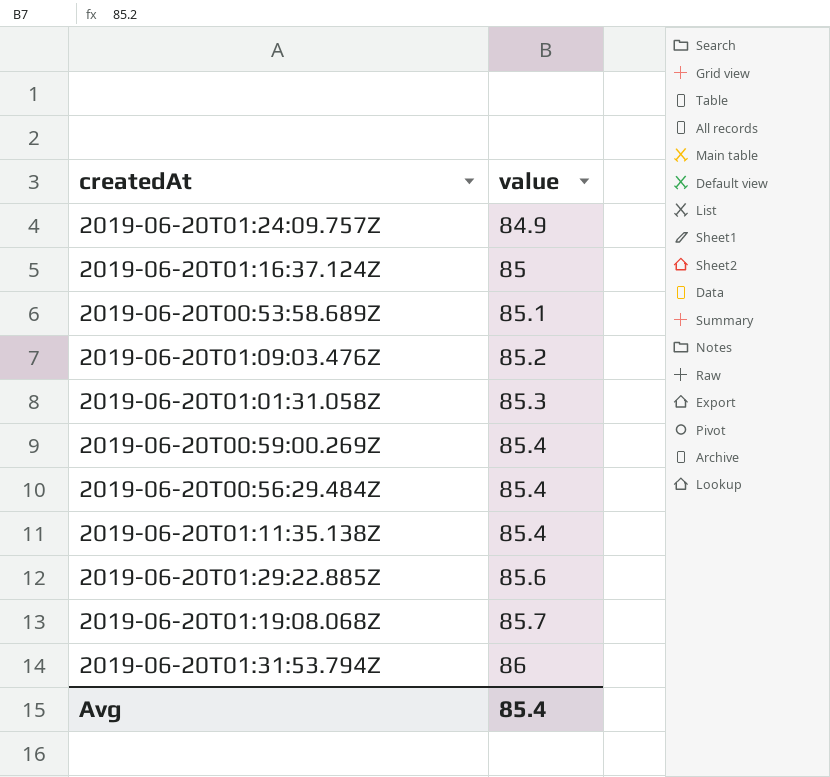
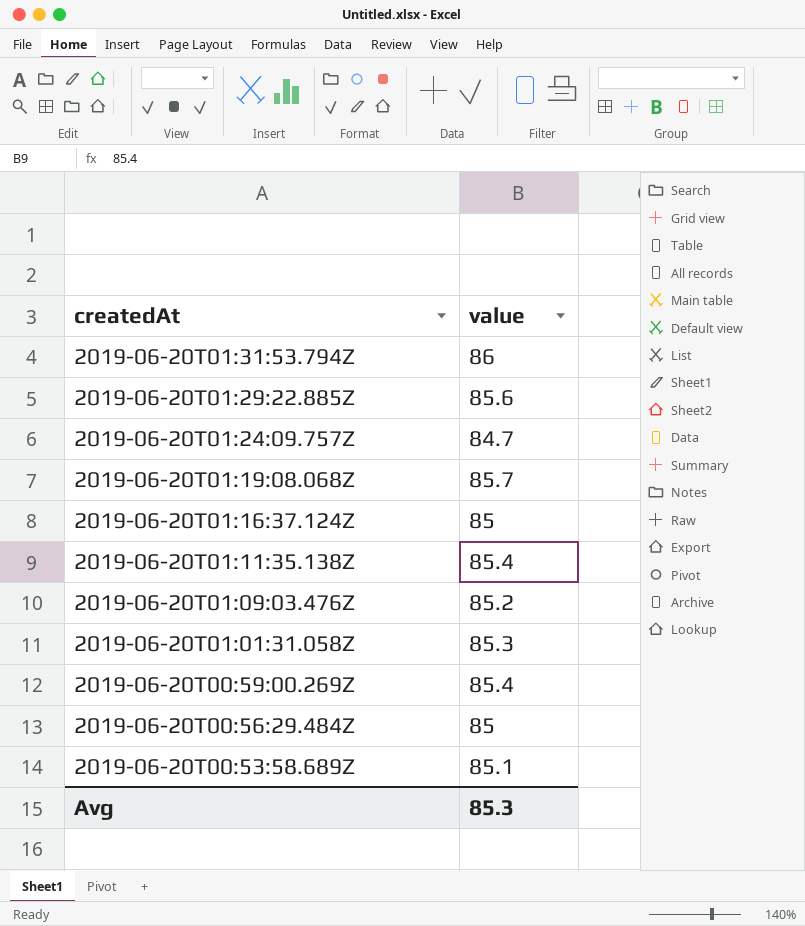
row order: value ascending -> createdAt descending
2019-06-20T01:24:09.757Z | value: 84.9 -> 84.7
2019-06-20T00:56:29.484Z | value: 85.4 -> 85
Avg | value: 85.4 -> 85.3

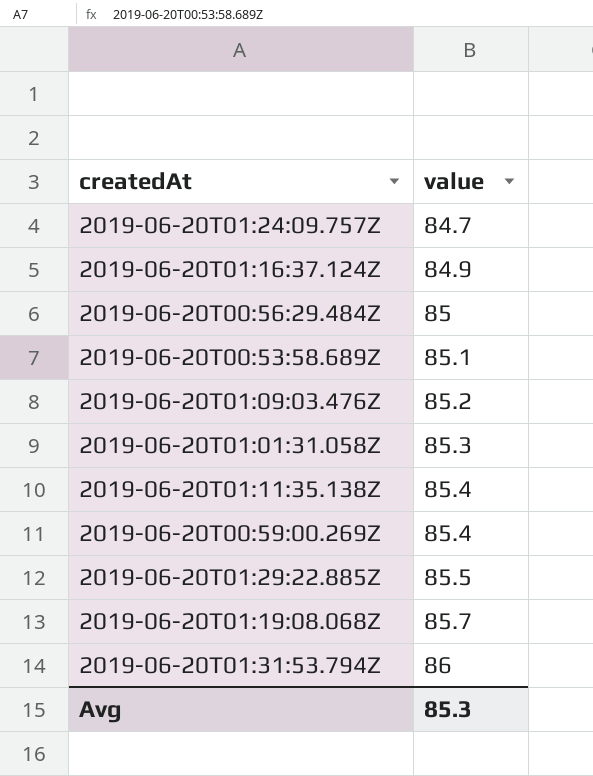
row order: createdAt descending -> value ascending
2019-06-20T01:16:37.124Z | value: 85 -> 84.9
2019-06-20T01:29:22.885Z | value: 85.6 -> 85.5

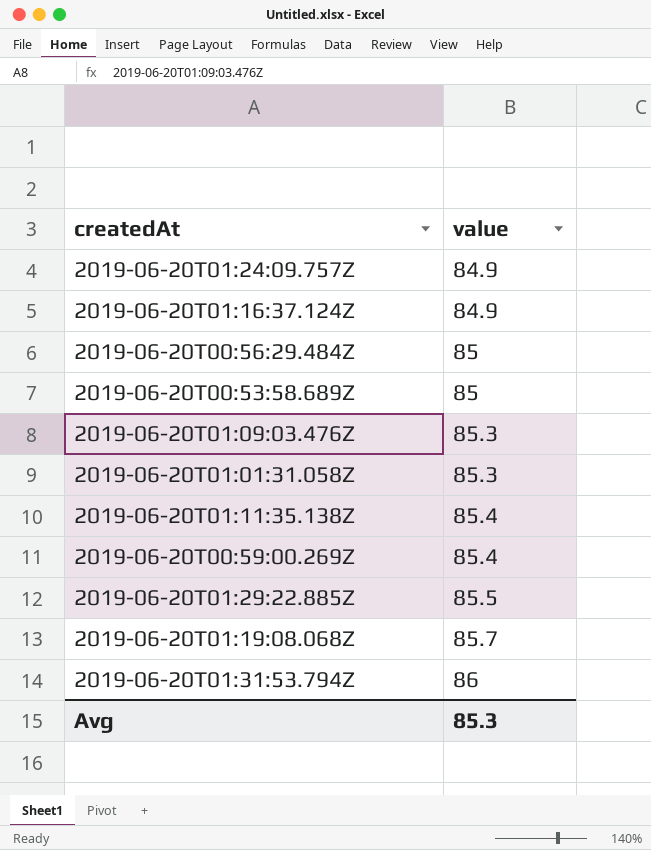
2019-06-20T01:24:09.757Z | value: 84.7 -> 84.9
2019-06-20T00:53:58.689Z | value: 85.1 -> 85
2019-06-20T01:09:03.476Z | value: 85.2 -> 85.3

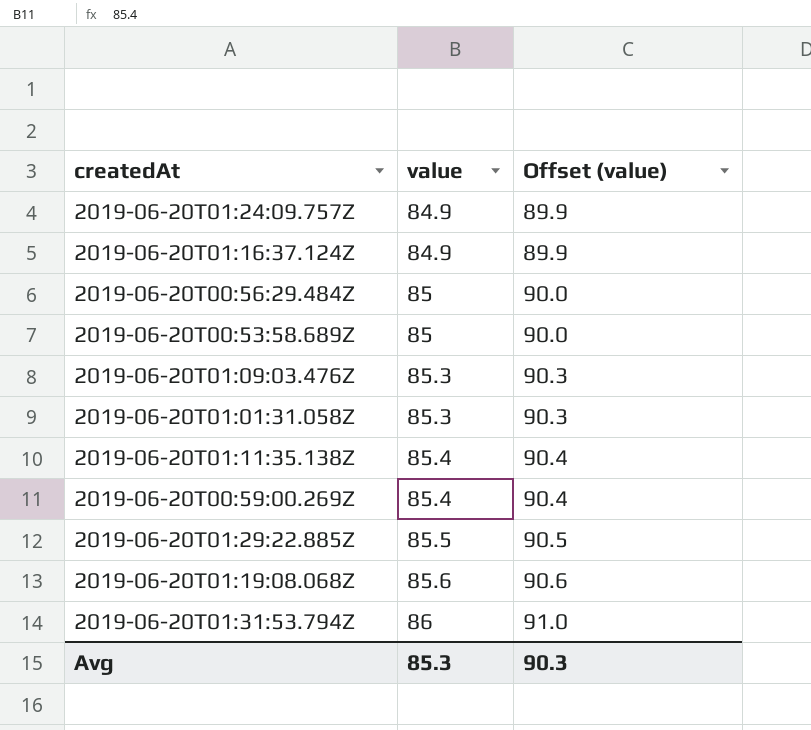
column Offset (value) | formula: none -> [value] + 5
2019-06-20T01:19:08.068Z | value: 85.7 -> 85.6

